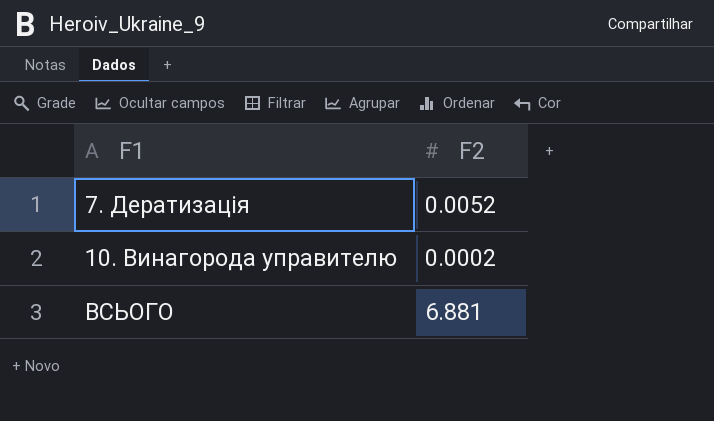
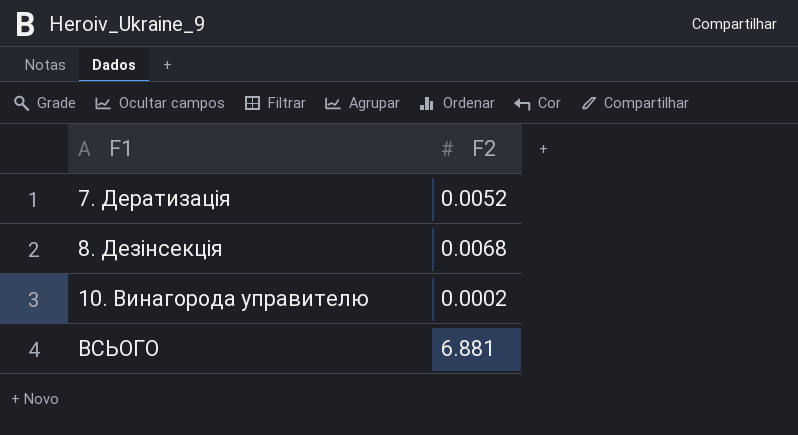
row 8. Дезінсекція: none -> 0.0068

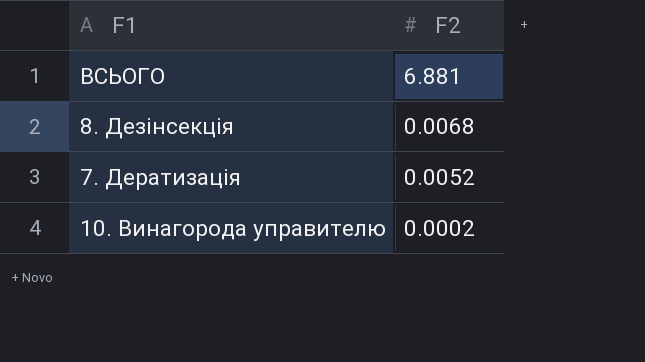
row order: F1 ascending -> F2 descending

